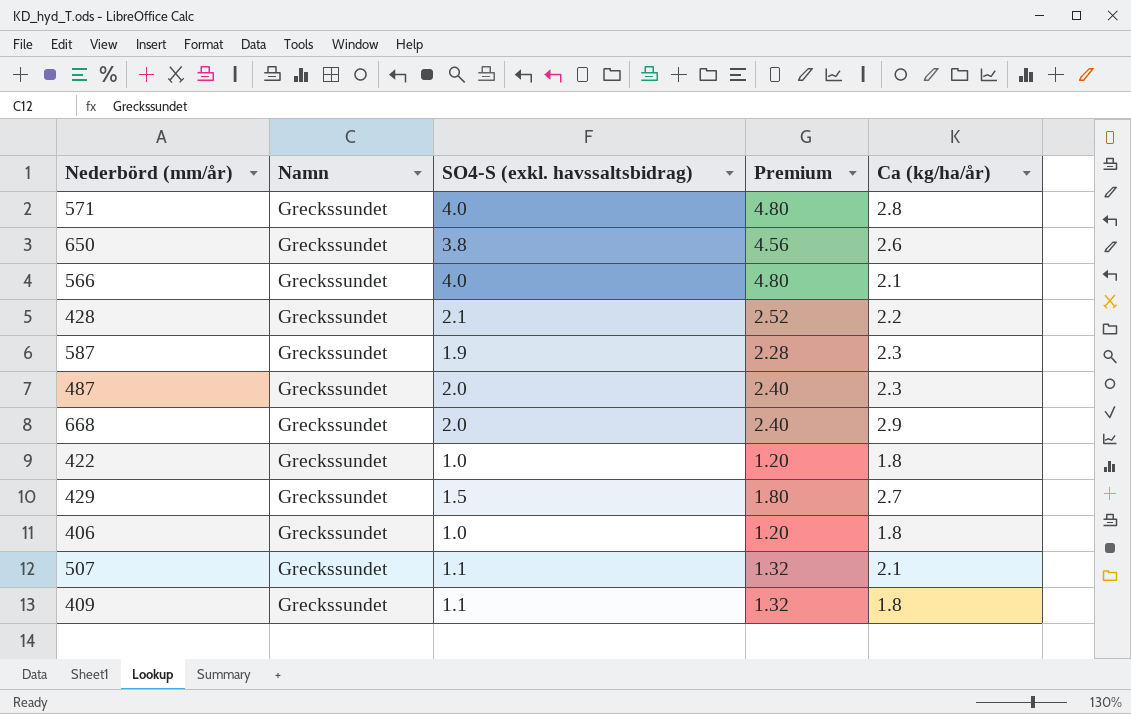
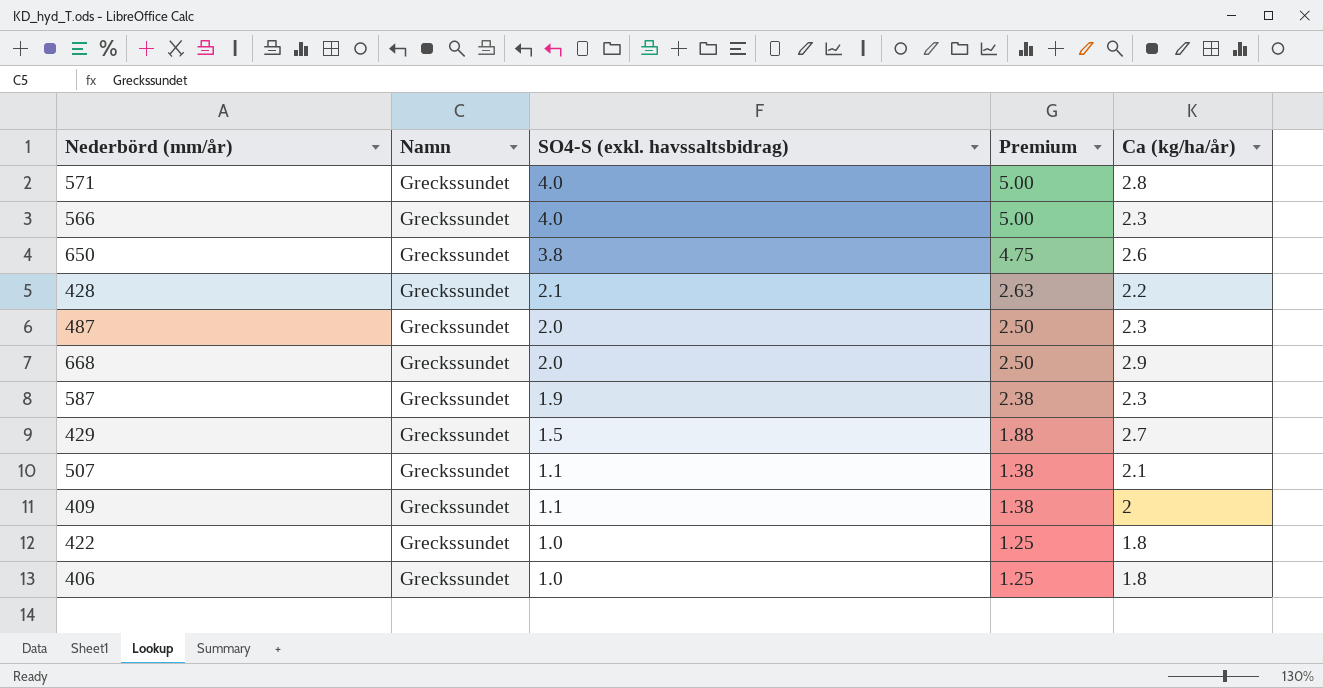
row order: none -> SO4-S (exkl. havssaltsbidrag) descending
column Premium | formula: [SO4-S (exkl. havssaltsbidrag)] * 1.2 -> [SO4-S (exkl. havssaltsbidrag)] * 1.25
566 | Ca (kg/ha/år): 2.1 -> 2.3
409 | Ca (kg/ha/år): 1.8 -> 2

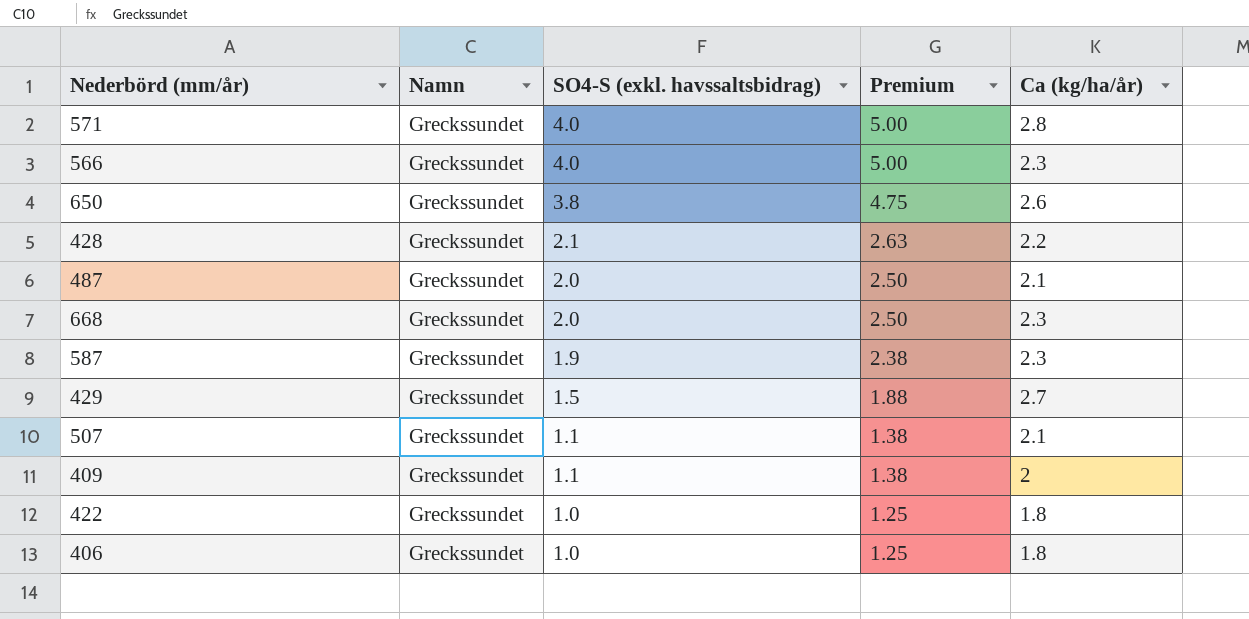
487 | Ca (kg/ha/år): 2.3 -> 2.1
668 | Ca (kg/ha/år): 2.9 -> 2.3

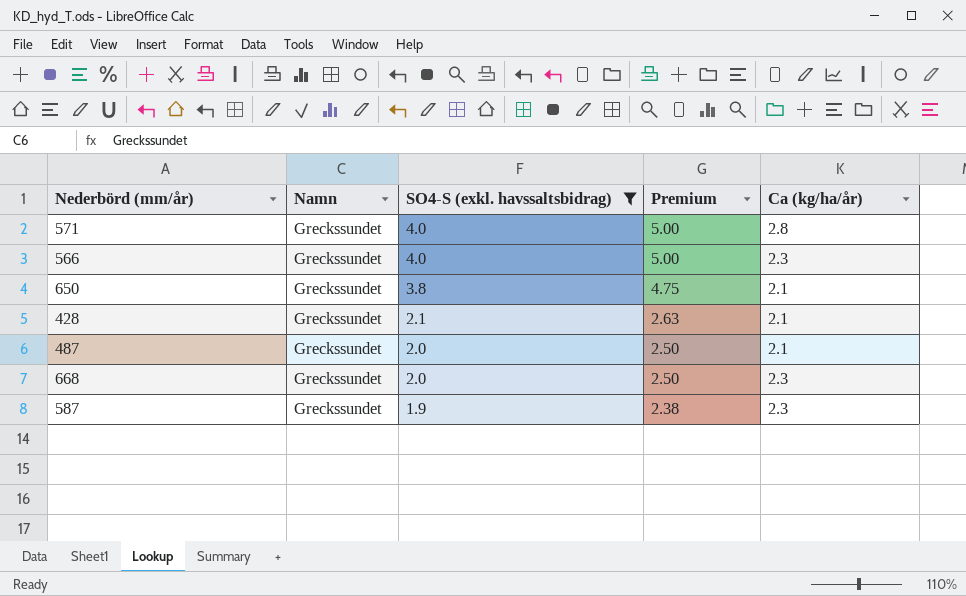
filter: none -> SO4-S (exkl. havssaltsbidrag) >= 1.9
650 | Ca (kg/ha/år): 2.6 -> 2.1
428 | Ca (kg/ha/år): 2.2 -> 2.1

